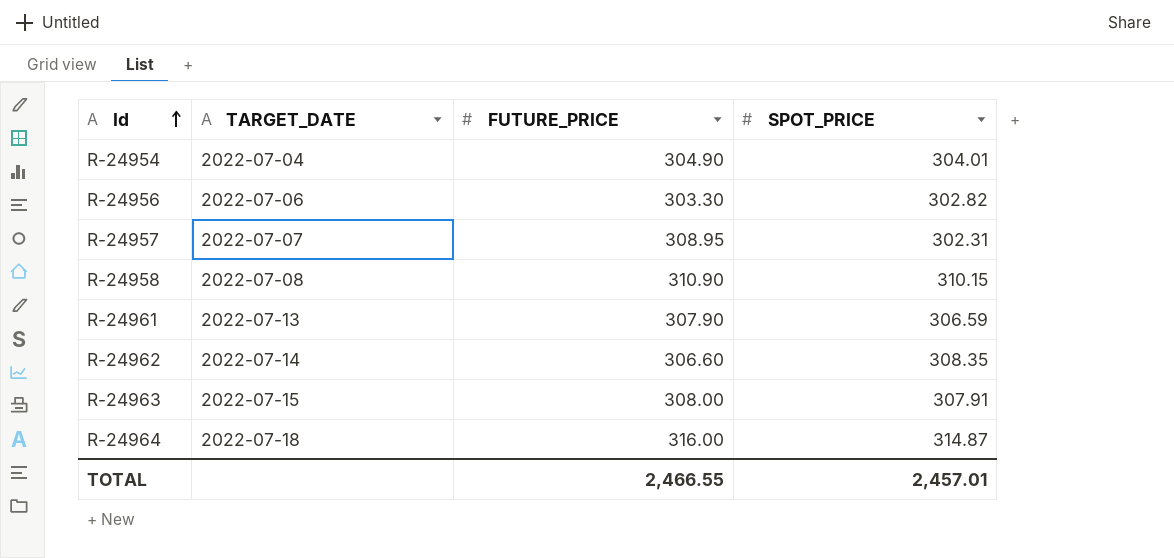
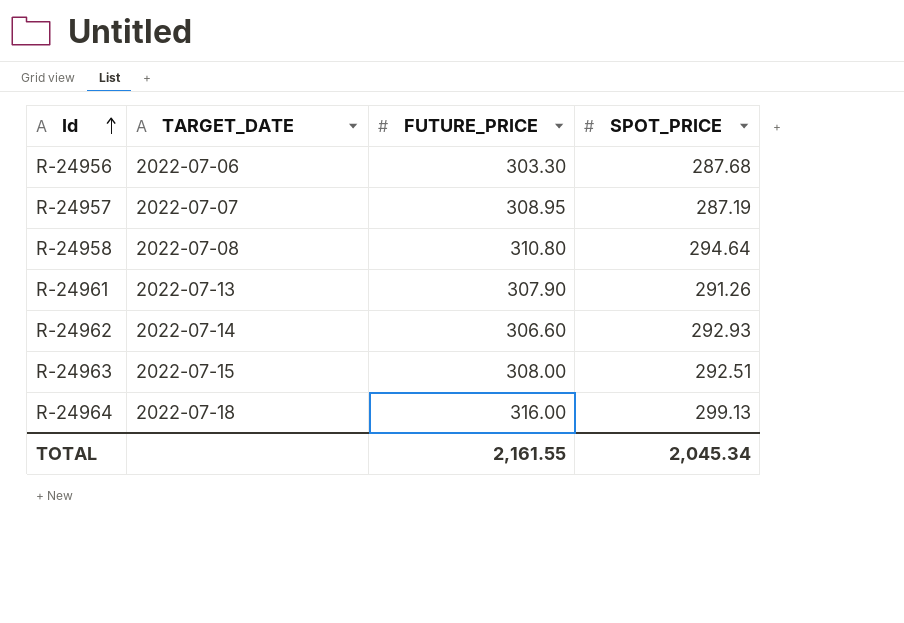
row R-24954: 2022-07-04 | 304.90 | 304.01 -> none
R-24956 | SPOT_PRICE: 302.82 -> 287.68
R-24957 | SPOT_PRICE: 302.31 -> 287.19
R-24958 | FUTURE_PRICE: 310.90 -> 310.80
R-24958 | SPOT_PRICE: 310.15 -> 294.64
R-24961 | SPOT_PRICE: 306.59 -> 291.26
R-24962 | SPOT_PRICE: 308.35 -> 292.93
R-24963 | SPOT_PRICE: 307.91 -> 292.51
R-24964 | SPOT_PRICE: 314.87 -> 299.13
TOTAL | FUTURE_PRICE: 2,466.55 -> 2,161.55
TOTAL | SPOT_PRICE: 2,457.01 -> 2,045.34

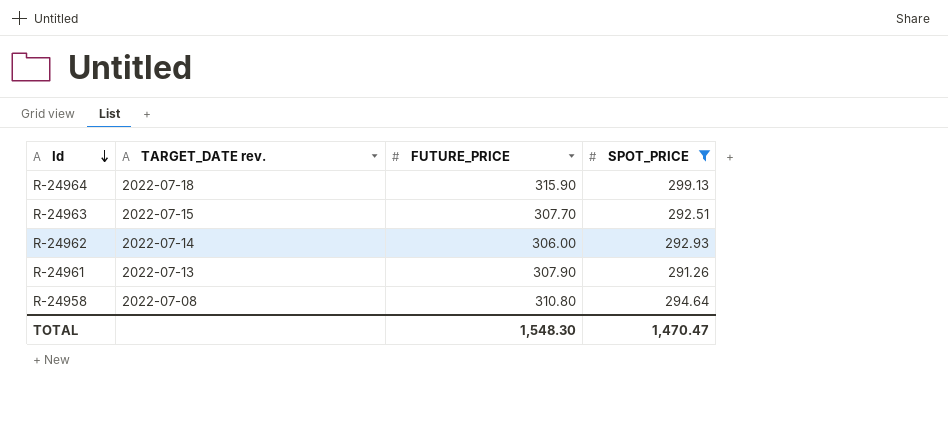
filter: none -> SPOT_PRICE >= 291.26
row order: Id ascending -> Id descending
column name: TARGET_DATE -> TARGET_DATE rev.
R-24964 | FUTURE_PRICE: 316.00 -> 315.90
R-24963 | FUTURE_PRICE: 308.00 -> 307.70
R-24962 | FUTURE_PRICE: 306.60 -> 306.00
TOTAL | FUTURE_PRICE: 2,161.55 -> 1,548.30
TOTAL | SPOT_PRICE: 2,045.34 -> 1,470.47

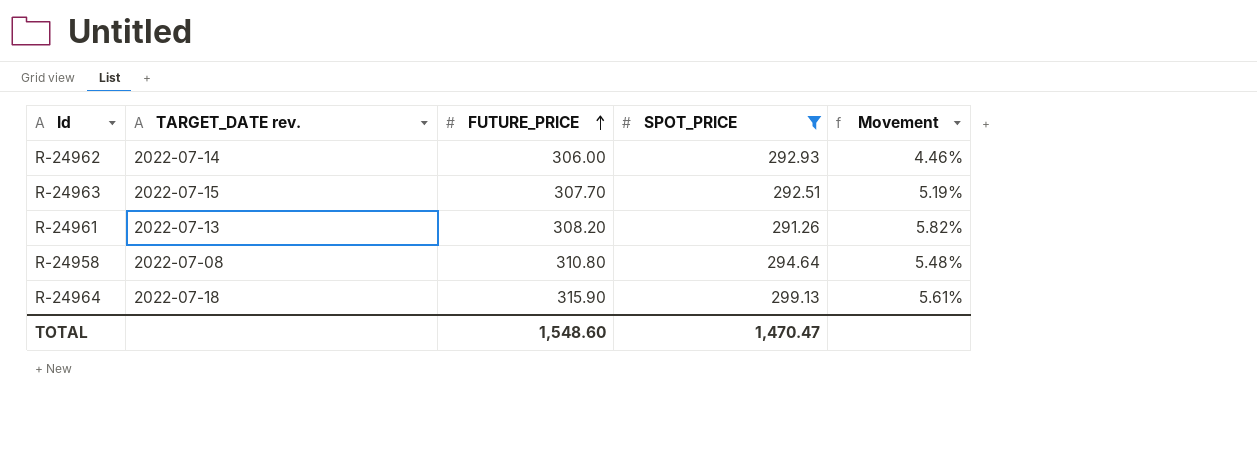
row order: Id descending -> FUTURE_PRICE ascending
column Movement | formula: none -> ([FUTURE_PRICE] - [SPOT_PRICE]) / [SPOT_PRICE]
R-24961 | FUTURE_PRICE: 307.90 -> 308.20
TOTAL | FUTURE_PRICE: 1,548.30 -> 1,548.60

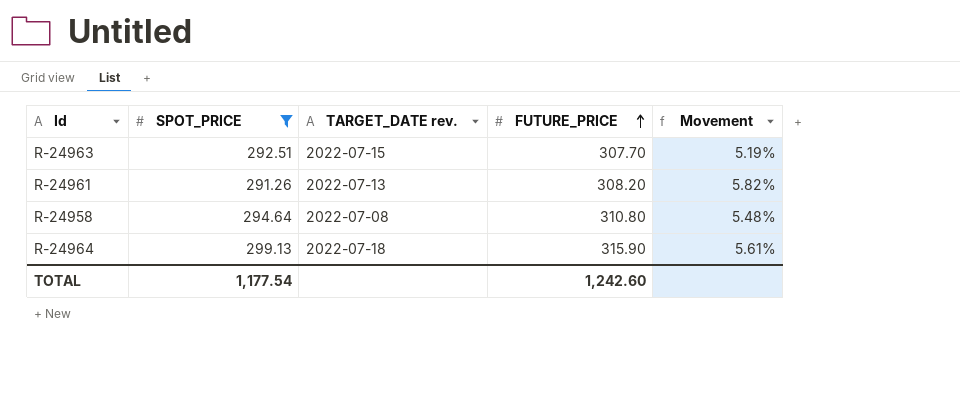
column SPOT_PRICE | position: 4 -> 2
row R-24962: 2022-07-14 | 306.00 | 292.93 | 4.46% -> none
TOTAL | SPOT_PRICE: 1,470.47 -> 1,177.54
TOTAL | FUTURE_PRICE: 1,548.60 -> 1,242.60

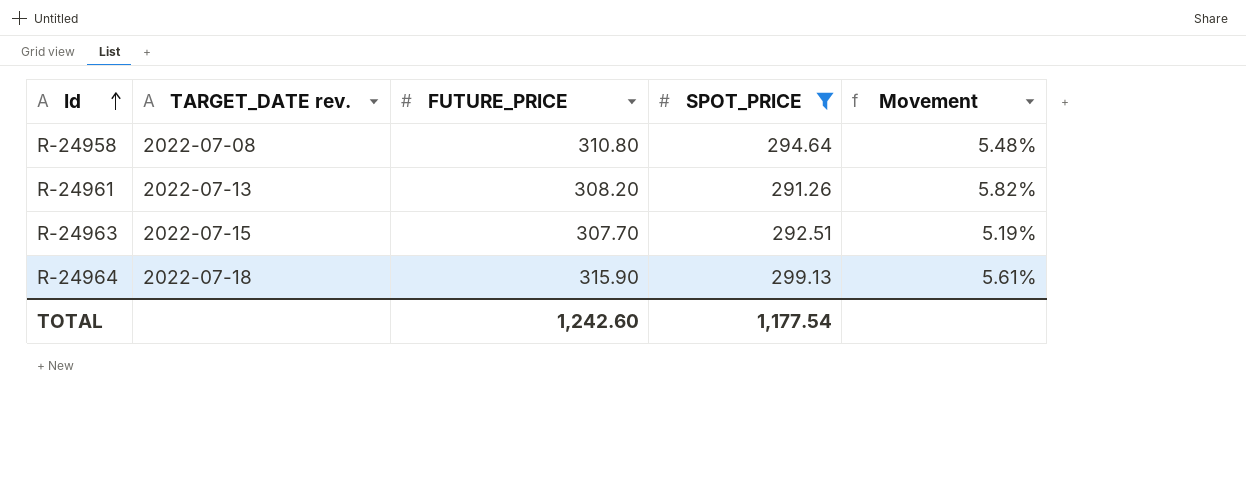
row order: FUTURE_PRICE ascending -> Id ascending
column SPOT_PRICE | position: 2 -> 4

